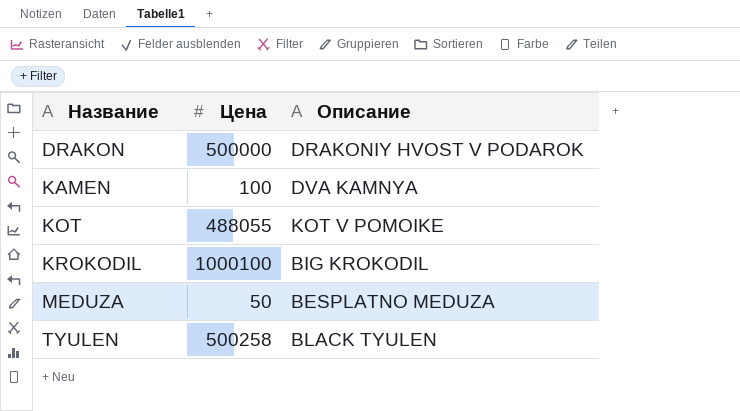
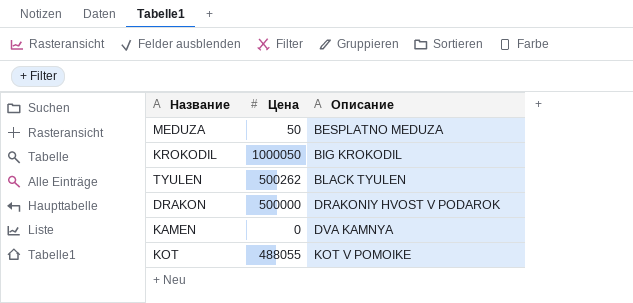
row order: Название ascending -> Описание ascending
KROKODIL | Цена: 1000100 -> 1000050
TYULEN | Цена: 500258 -> 500262
KAMEN | Цена: 100 -> 0

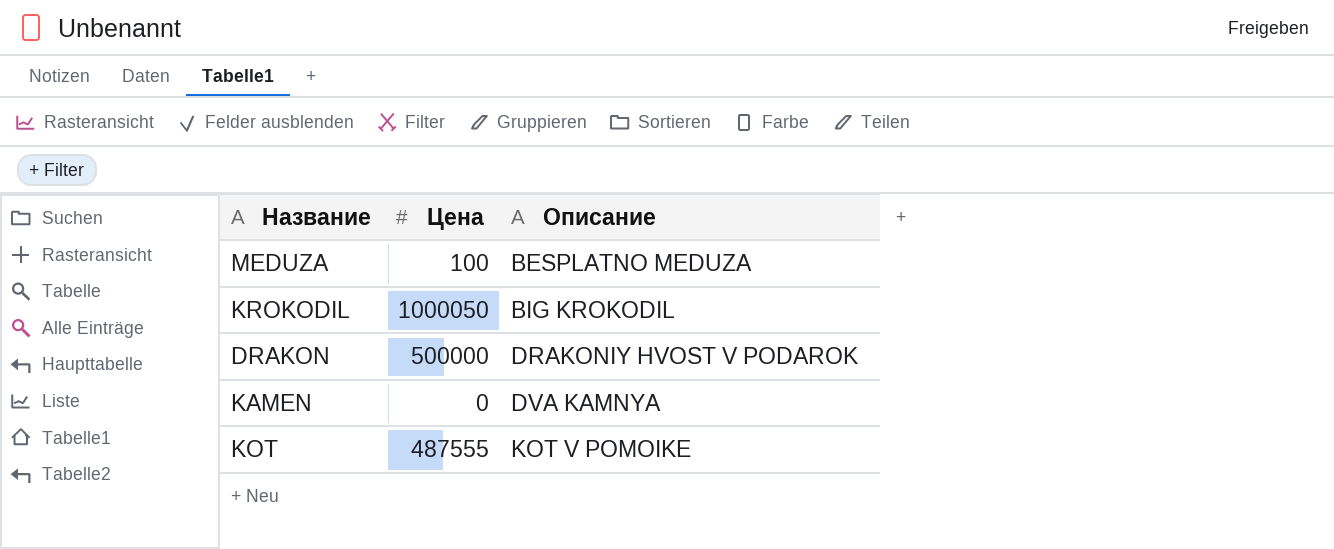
row TYULEN: 500262 | BLACK TYULEN -> none
MEDUZA | Цена: 50 -> 100
KOT | Цена: 488055 -> 487555

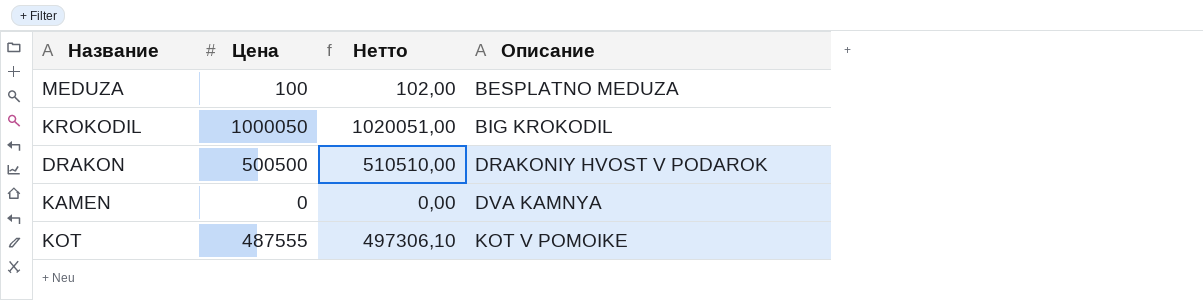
column Нетто | formula: none -> [Цена] * 1,02
DRAKON | Цена: 500000 -> 500500

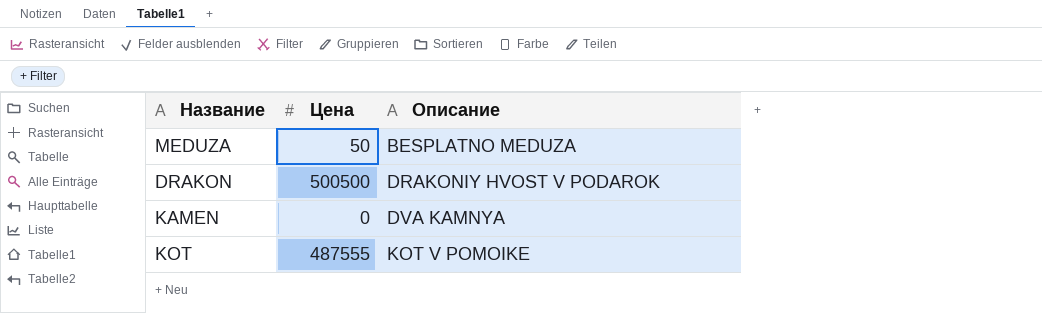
column Нетто | formula: [Цена] * 1,02 -> none
row KROKODIL: 1000050 | 1020051,00 | BIG KROKODIL -> none
MEDUZA | Цена: 100 -> 50

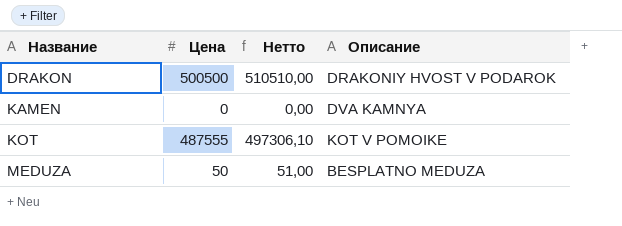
row order: Описание ascending -> Название ascending
column Нетто | formula: none -> [Цена] * 1,02

